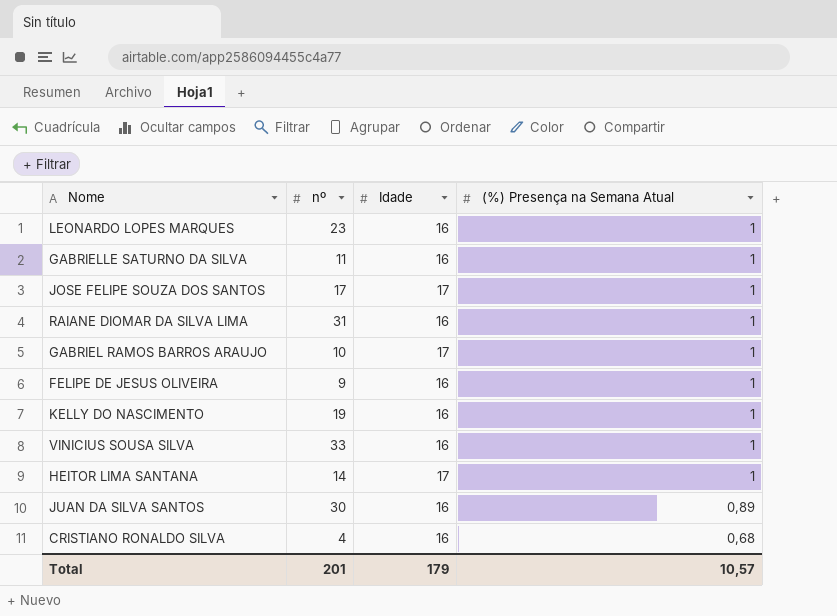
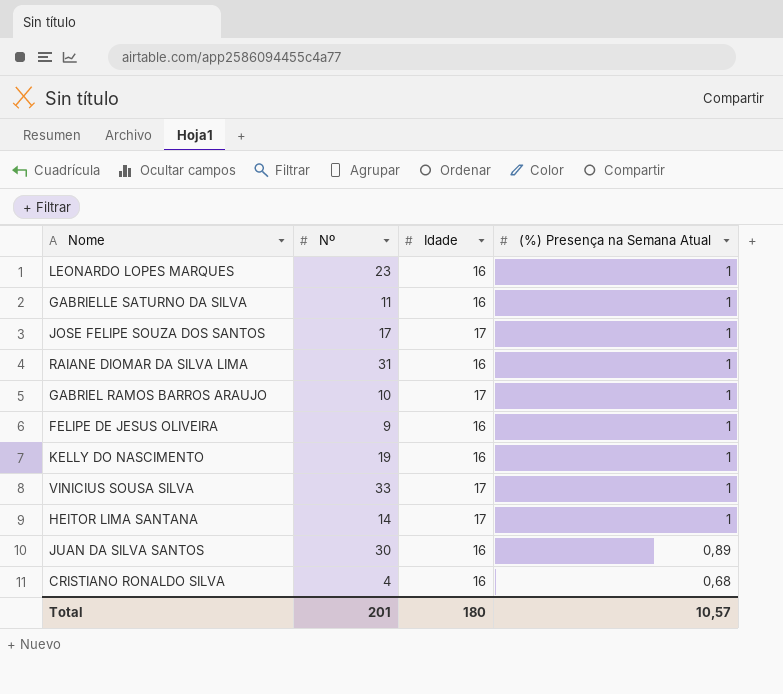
column name: nº -> Nº
VINICIUS SOUSA SILVA | Idade: 16 -> 17
Total | Idade: 179 -> 180

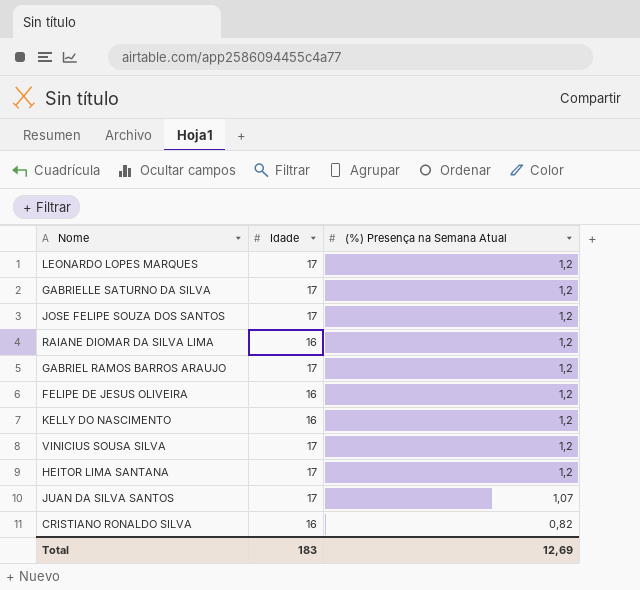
column Nº | position: 2 -> none
LEONARDO LOPES MARQUES | Idade: 16 -> 17
LEONARDO LOPES MARQUES | (%) Presença na Semana Atual: 1 -> 1,2
GABRIELLE SATURNO DA SILVA | Idade: 16 -> 17
GABRIELLE SATURNO DA SILVA | (%) Presença na Semana Atual: 1 -> 1,2
JOSE FELIPE SOUZA DOS SANTOS | (%) Presença na Semana Atual: 1 -> 1,2
RAIANE DIOMAR DA SILVA LIMA | (%) Presença na Semana Atual: 1 -> 1,2
GABRIEL RAMOS BARROS ARAUJO | (%) Presença na Semana Atual: 1 -> 1,2
FELIPE DE JESUS OLIVEIRA | (%) Presença na Semana Atual: 1 -> 1,2
KELLY DO NASCIMENTO | (%) Presença na Semana Atual: 1 -> 1,2
VINICIUS SOUSA SILVA | (%) Presença na Semana Atual: 1 -> 1,2
HEITOR LIMA SANTANA | (%) Presença na Semana Atual: 1 -> 1,2
JUAN DA SILVA SANTOS | Idade: 16 -> 17
JUAN DA SILVA SANTOS | (%) Presença na Semana Atual: 0,89 -> 1,07
CRISTIANO RONALDO SILVA | (%) Presença na Semana Atual: 0,68 -> 0,82
Total | Idade: 180 -> 183
Total | (%) Presença na Semana Atual: 10,57 -> 12,69

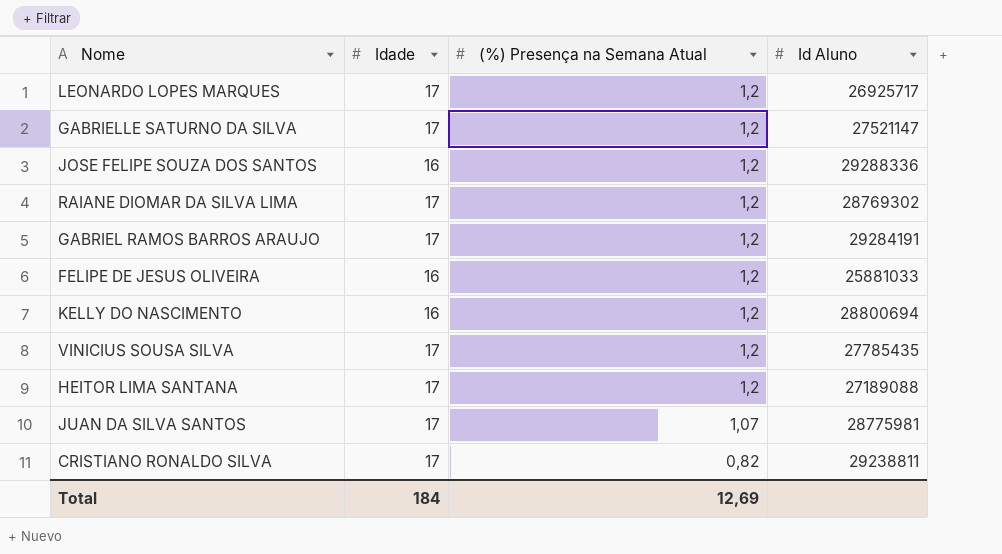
column Id Aluno | position: none -> 4
JOSE FELIPE SOUZA DOS SANTOS | Idade: 17 -> 16
RAIANE DIOMAR DA SILVA LIMA | Idade: 16 -> 17
CRISTIANO RONALDO SILVA | Idade: 16 -> 17
Total | Idade: 183 -> 184

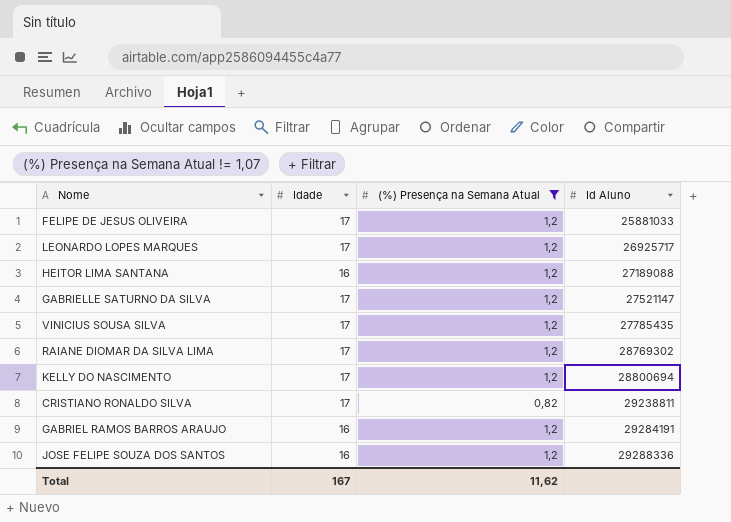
filter: none -> (%) Presença na Semana Atual != 1,07
row order: (%) Presença na Semana Atual descending -> Id Aluno ascending
FELIPE DE JESUS OLIVEIRA | Idade: 16 -> 17
HEITOR LIMA SANTANA | Idade: 17 -> 16
KELLY DO NASCIMENTO | Idade: 16 -> 17
GABRIEL RAMOS BARROS ARAUJO | Idade: 17 -> 16
Total | Idade: 184 -> 167
Total | (%) Presença na Semana Atual: 12,69 -> 11,62

